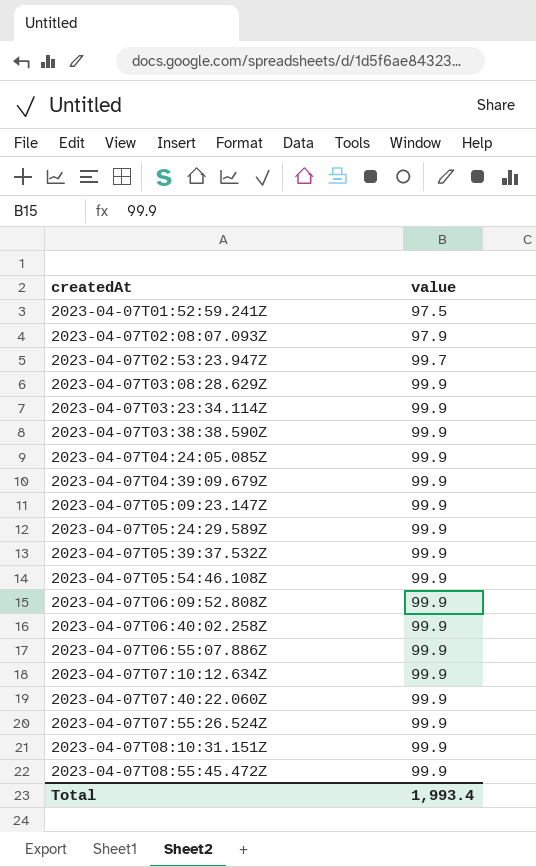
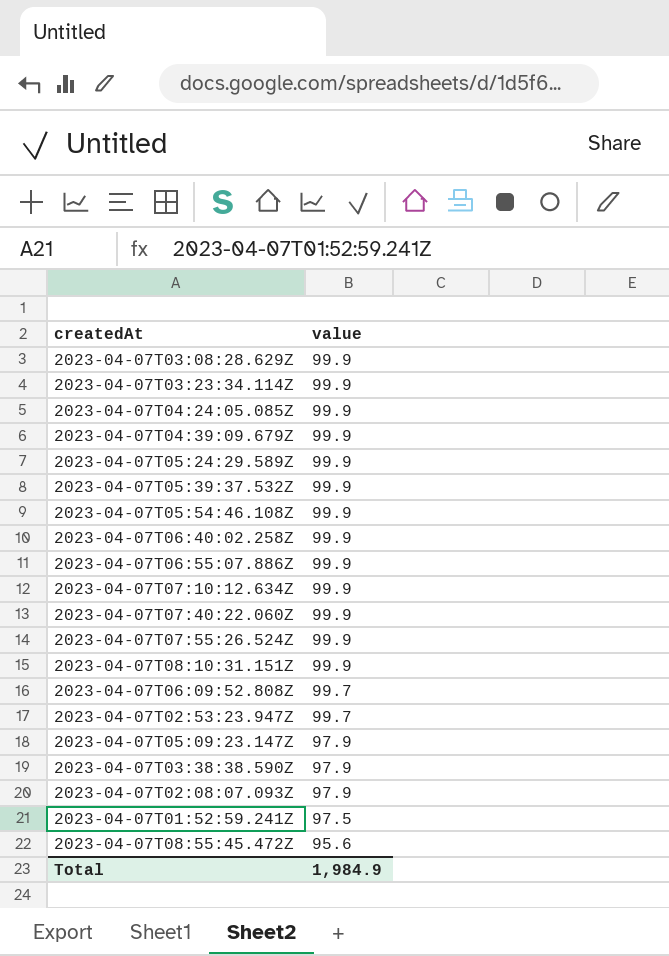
row order: createdAt ascending -> value descending
2023-04-07T06:09:52.808Z | value: 99.9 -> 99.7
2023-04-07T05:09:23.147Z | value: 99.9 -> 97.9
2023-04-07T03:38:38.590Z | value: 99.9 -> 97.9
2023-04-07T08:55:45.472Z | value: 99.9 -> 95.6
Total | value: 1,993.4 -> 1,984.9

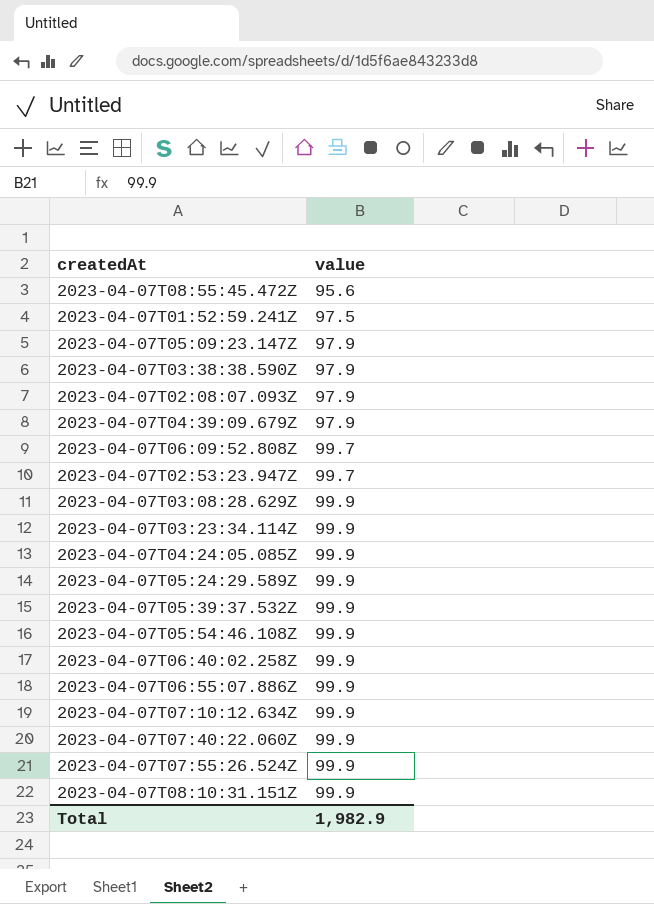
row order: value descending -> value ascending
2023-04-07T04:39:09.679Z | value: 99.9 -> 97.9
Total | value: 1,984.9 -> 1,982.9

